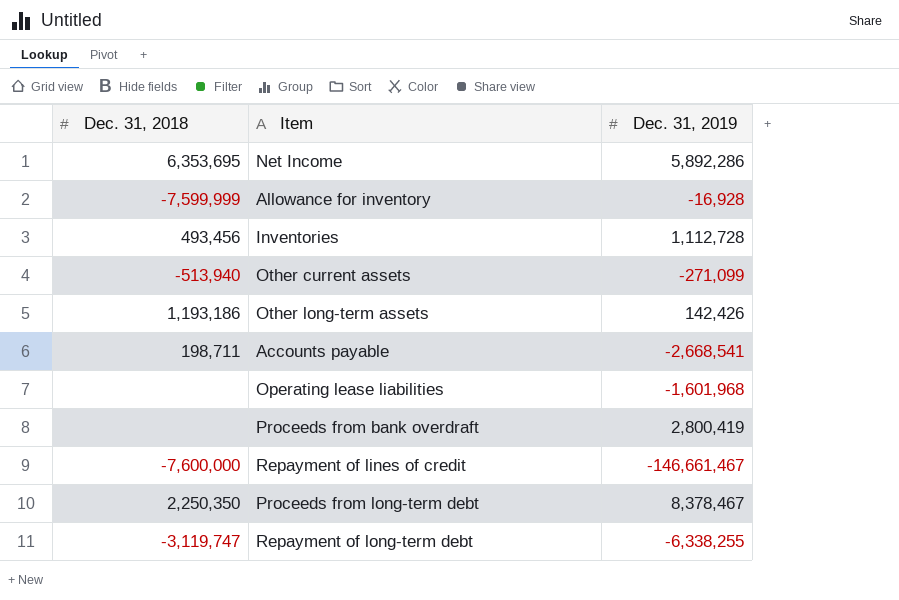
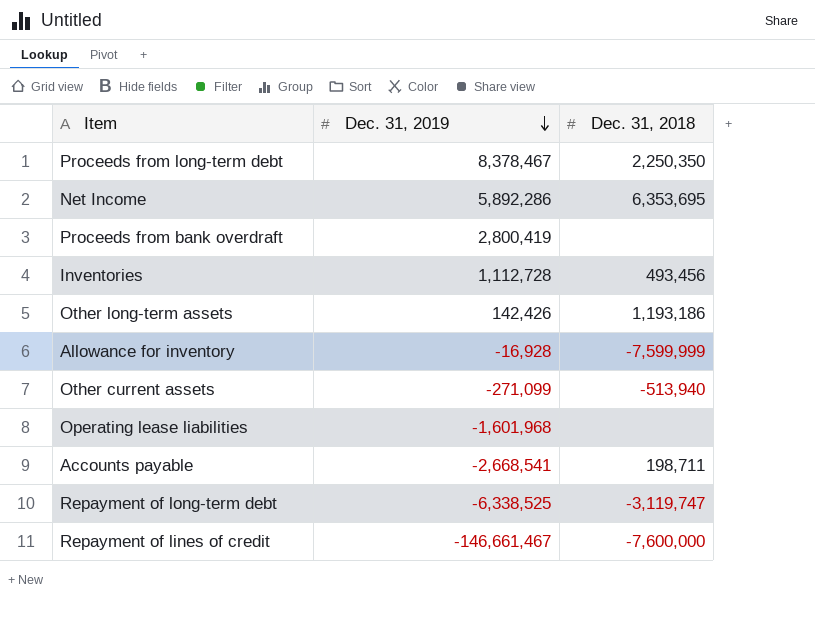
row order: none -> Dec. 31, 2019 descending
column Dec. 31, 2018 | position: 1 -> 3
Repayment of long-term debt | Dec. 31, 2019: -6,338,255 -> -6,338,525

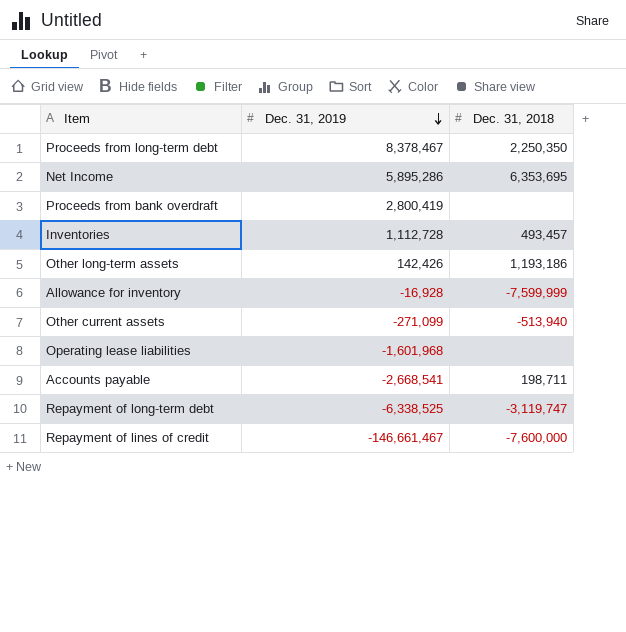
Net Income | Dec. 31, 2019: 5,892,286 -> 5,895,286
Inventories | Dec. 31, 2018: 493,456 -> 493,457

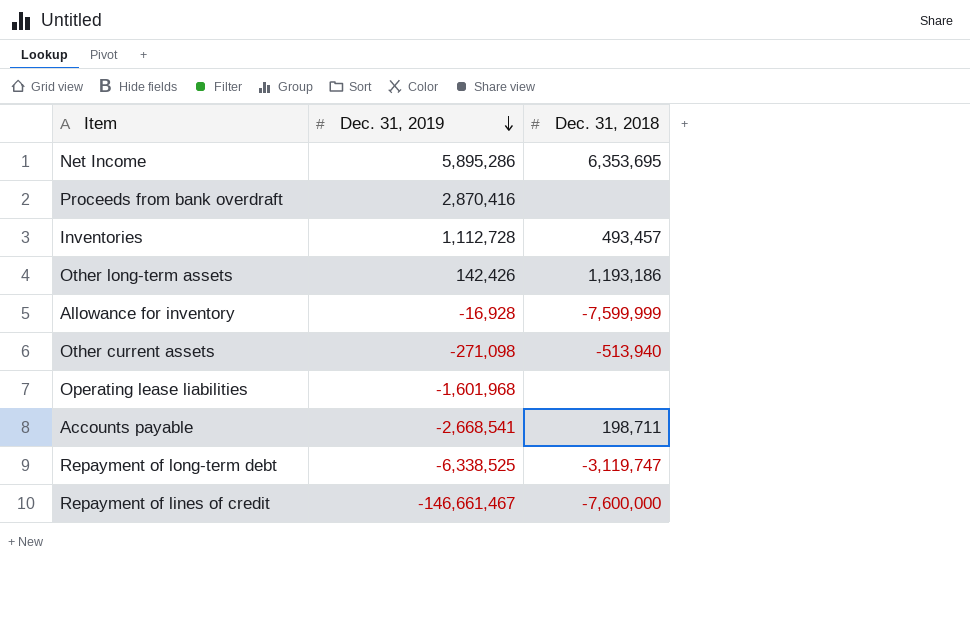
row Proceeds from long-term debt: 8,378,467 | 2,250,350 -> none
Proceeds from bank overdraft | Dec. 31, 2019: 2,800,419 -> 2,870,416
Other current assets | Dec. 31, 2019: -271,099 -> -271,098

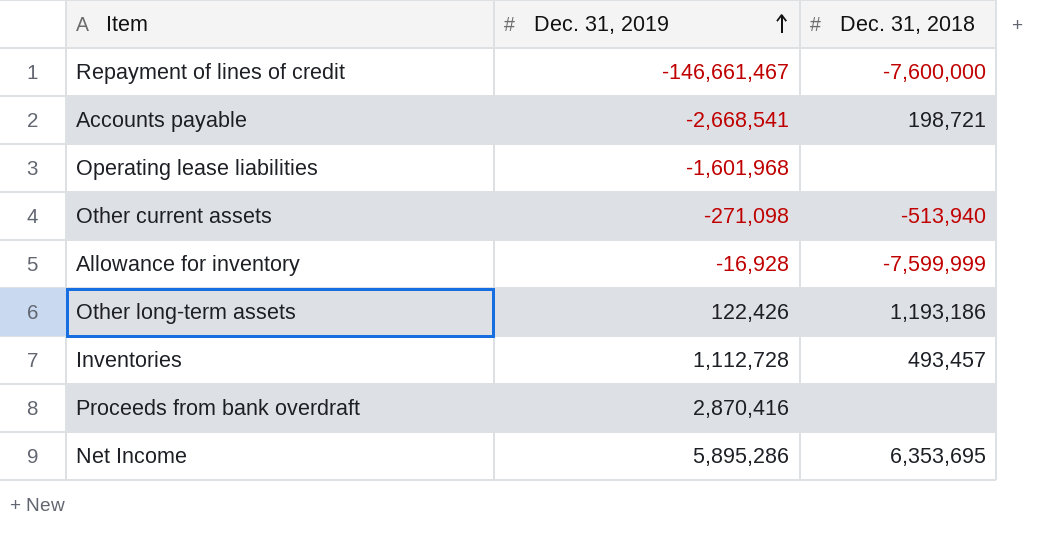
row order: Dec. 31, 2019 descending -> Dec. 31, 2019 ascending
row Repayment of long-term debt: -6,338,525 | -3,119,747 -> none
Accounts payable | Dec. 31, 2018: 198,711 -> 198,721
Other long-term assets | Dec. 31, 2019: 142,426 -> 122,426

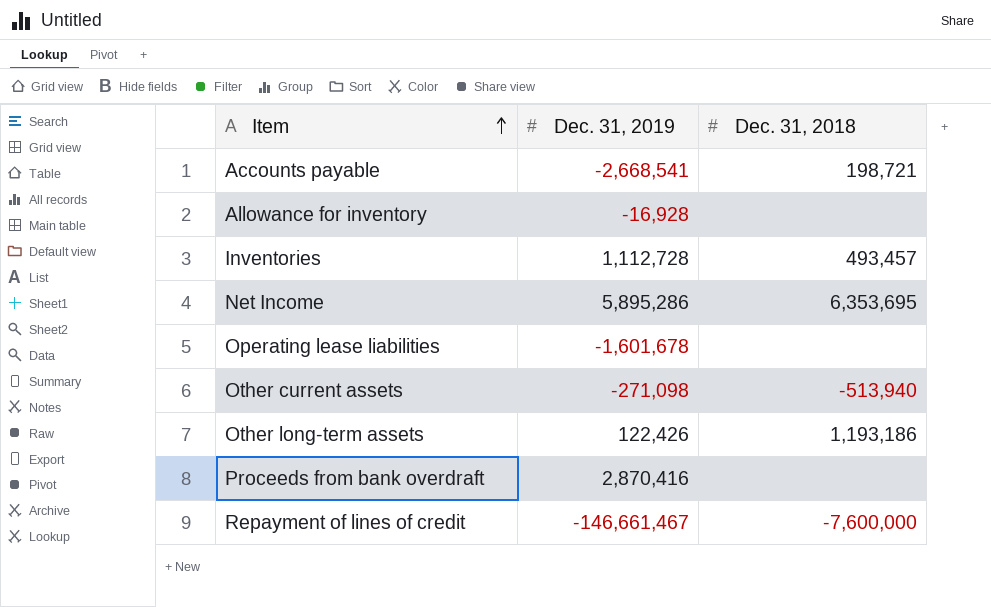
row order: Dec. 31, 2019 ascending -> Item ascending
Allowance for inventory | Dec. 31, 2018: -7,599,999 -> none
Operating lease liabilities | Dec. 31, 2019: -1,601,968 -> -1,601,678

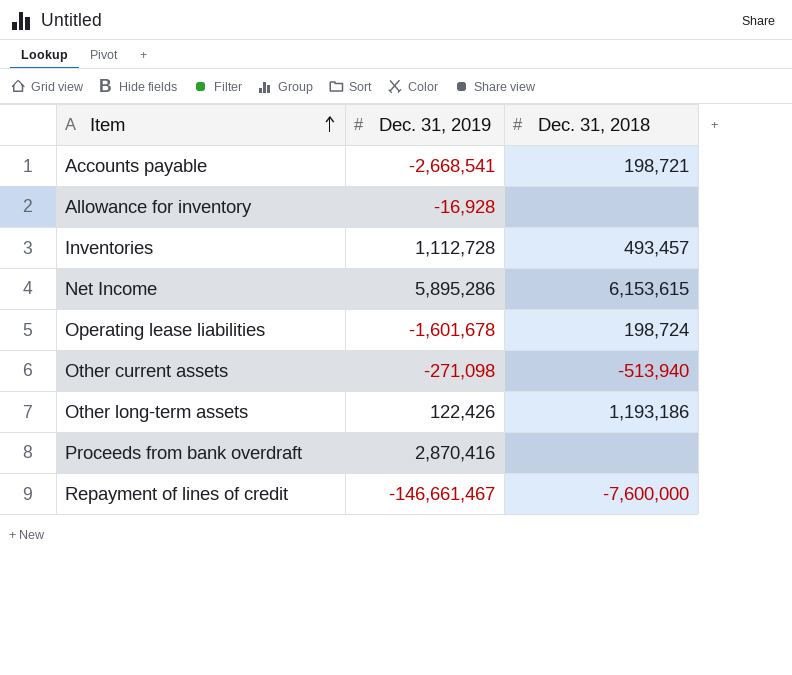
Net Income | Dec. 31, 2018: 6,353,695 -> 6,153,615
Operating lease liabilities | Dec. 31, 2018: none -> 198,724

